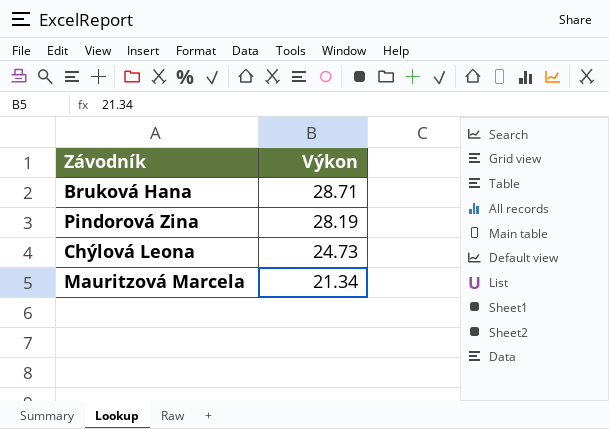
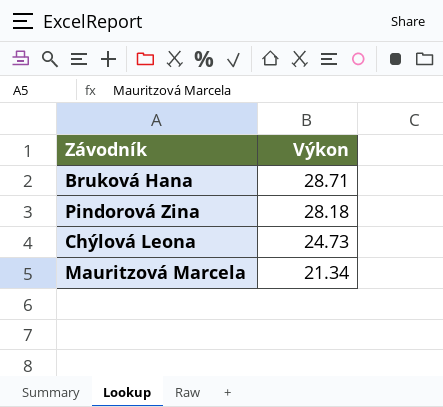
Pindorová Zina | Výkon: 28.19 -> 28.18

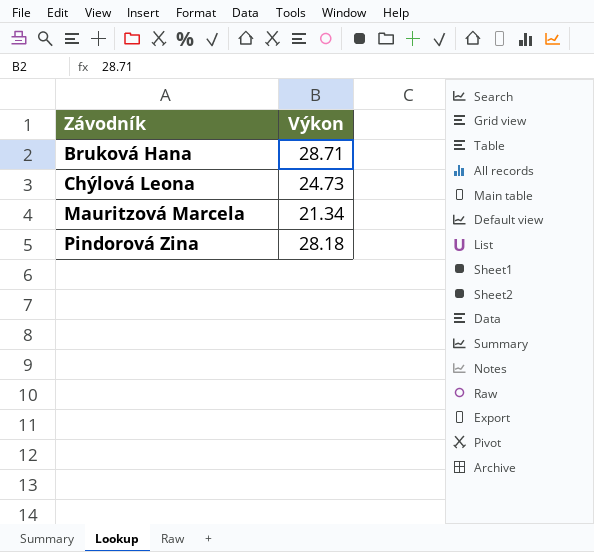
row order: Výkon descending -> Závodník ascending

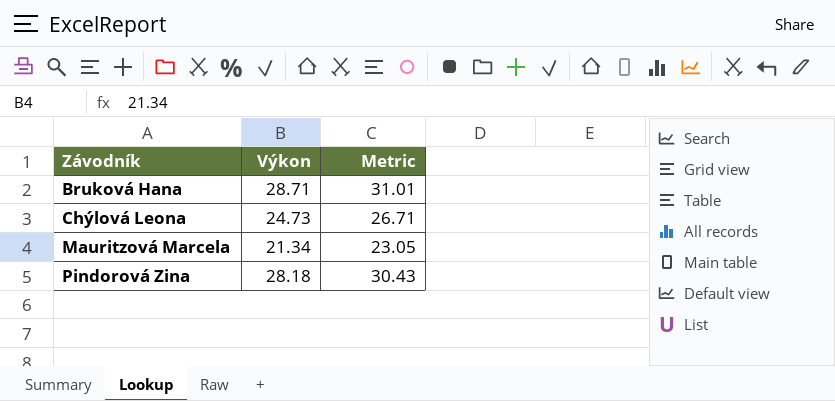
column Metric | formula: none -> [Výkon] * 1.08

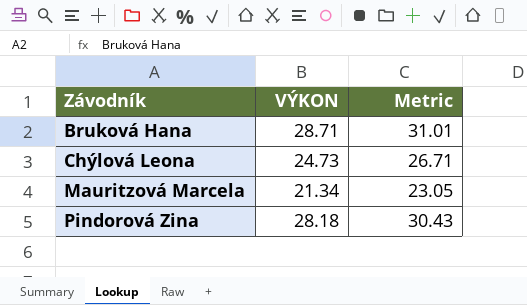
column name: Výkon -> VÝKON

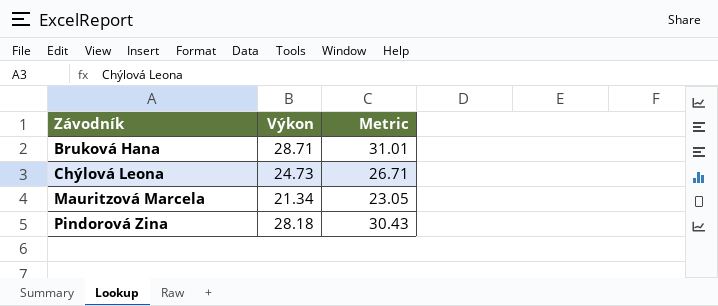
column name: VÝKON -> Výkon

